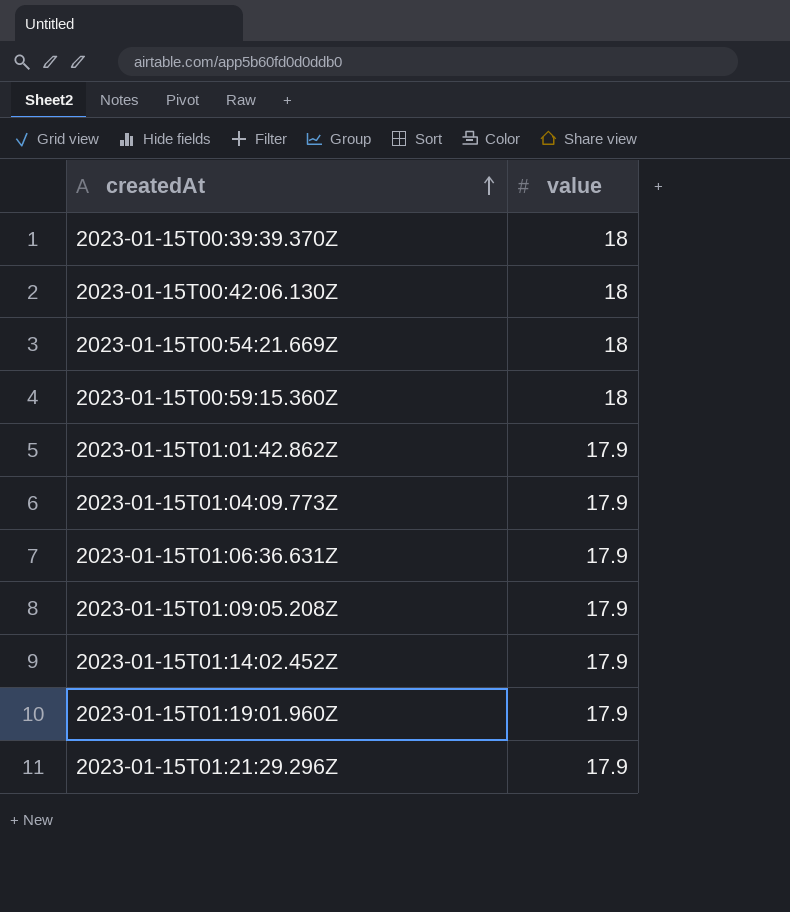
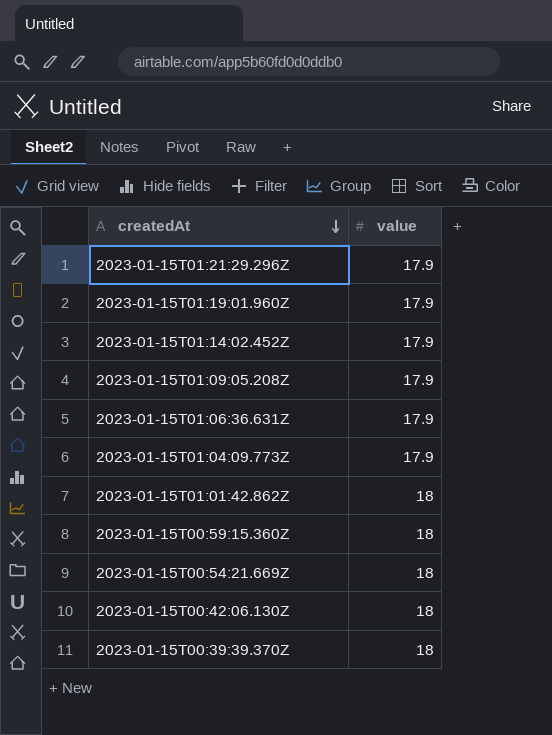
row order: createdAt ascending -> createdAt descending
2023-01-15T01:01:42.862Z | value: 17.9 -> 18

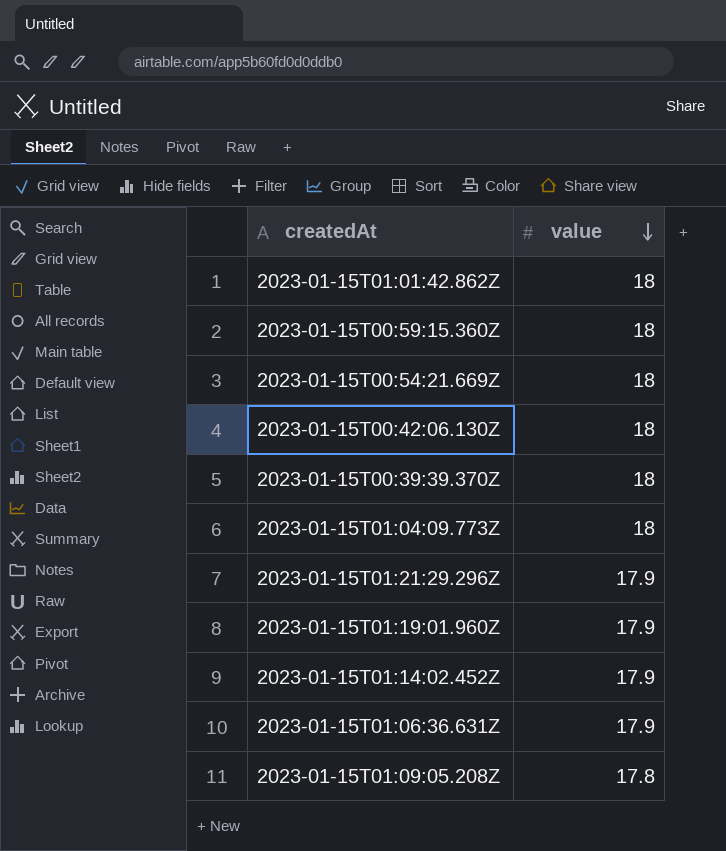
row order: createdAt descending -> value descending
2023-01-15T01:04:09.773Z | value: 17.9 -> 18
2023-01-15T01:09:05.208Z | value: 17.9 -> 17.8

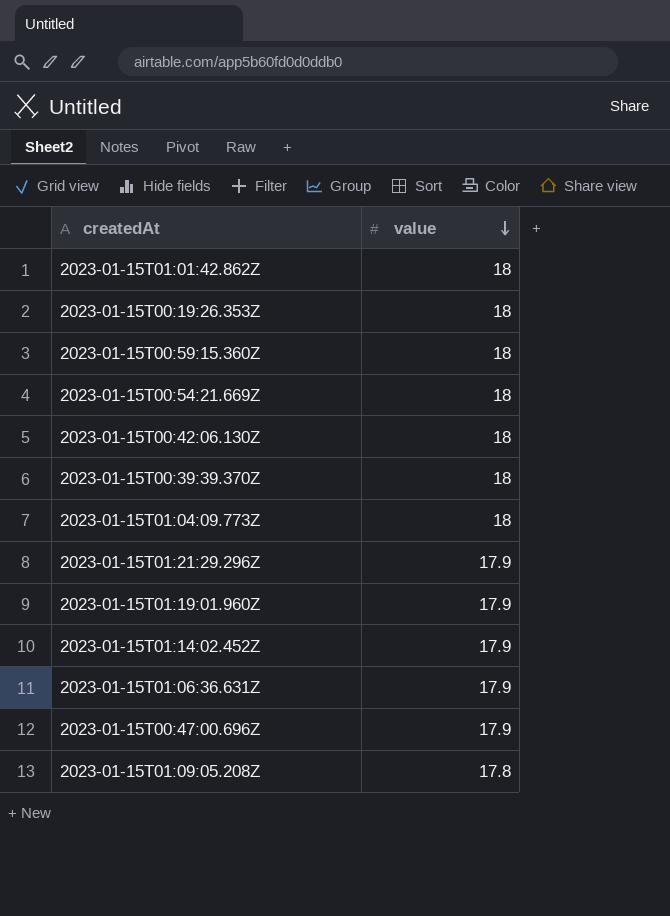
row 2023-01-15T00:19:26.353Z: none -> 18
row 2023-01-15T00:47:00.696Z: none -> 17.9

